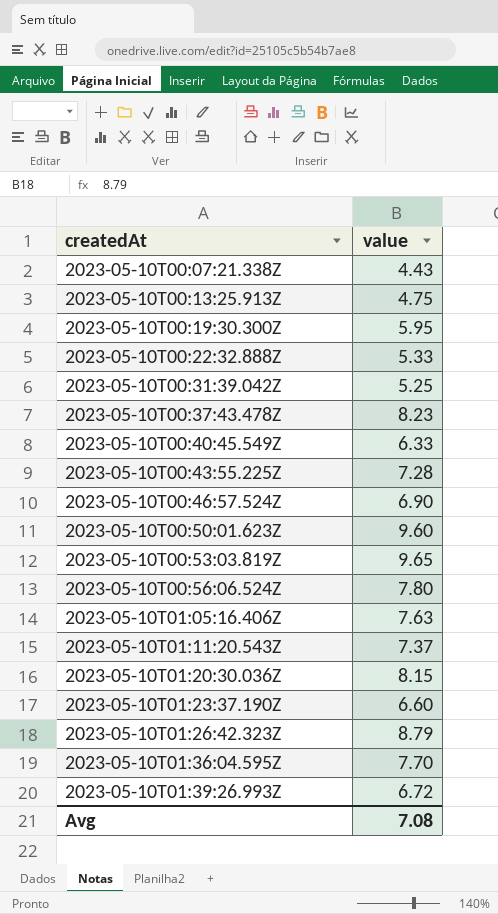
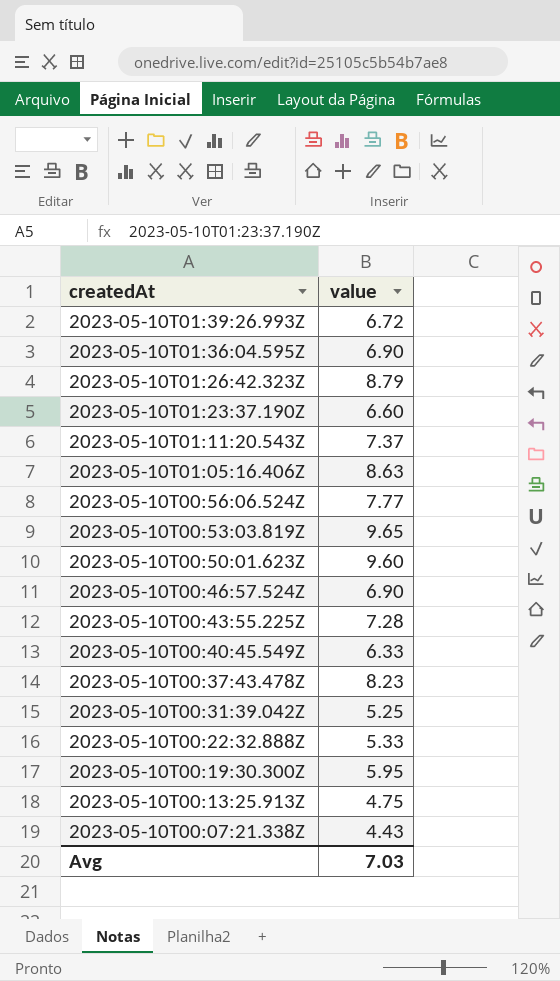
row order: createdAt ascending -> createdAt descending
row 2023-05-10T01:20:30.036Z: 8.15 -> none
2023-05-10T01:36:04.595Z | value: 7.70 -> 6.90
2023-05-10T01:05:16.406Z | value: 7.63 -> 8.63
2023-05-10T00:56:06.524Z | value: 7.80 -> 7.77
Avg | value: 7.08 -> 7.03

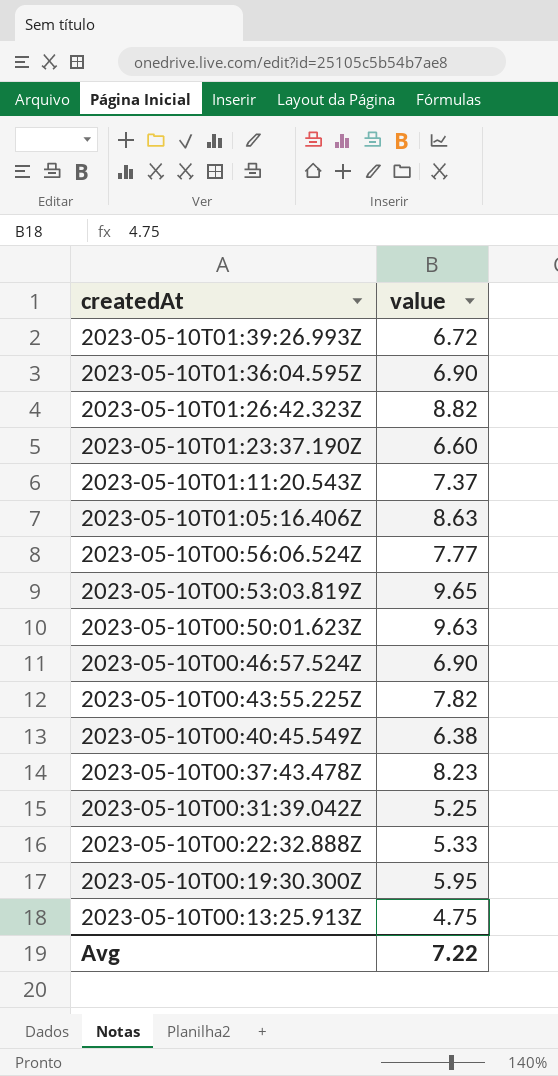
row 2023-05-10T00:07:21.338Z: 4.43 -> none
2023-05-10T01:26:42.323Z | value: 8.79 -> 8.82
2023-05-10T00:50:01.623Z | value: 9.60 -> 9.63
2023-05-10T00:43:55.225Z | value: 7.28 -> 7.82
2023-05-10T00:40:45.549Z | value: 6.33 -> 6.38
Avg | value: 7.03 -> 7.22

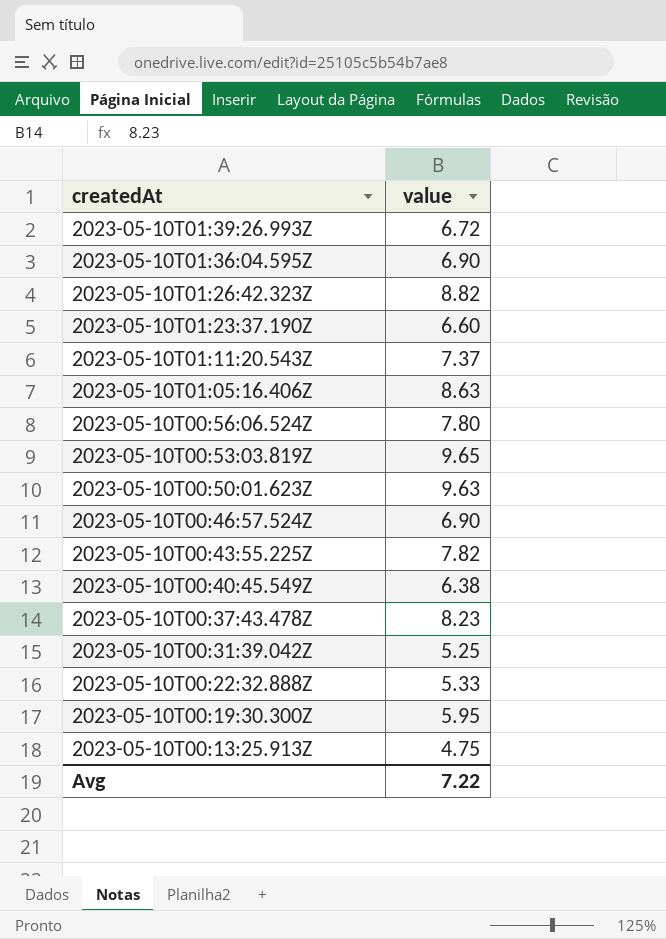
2023-05-10T00:56:06.524Z | value: 7.77 -> 7.80

